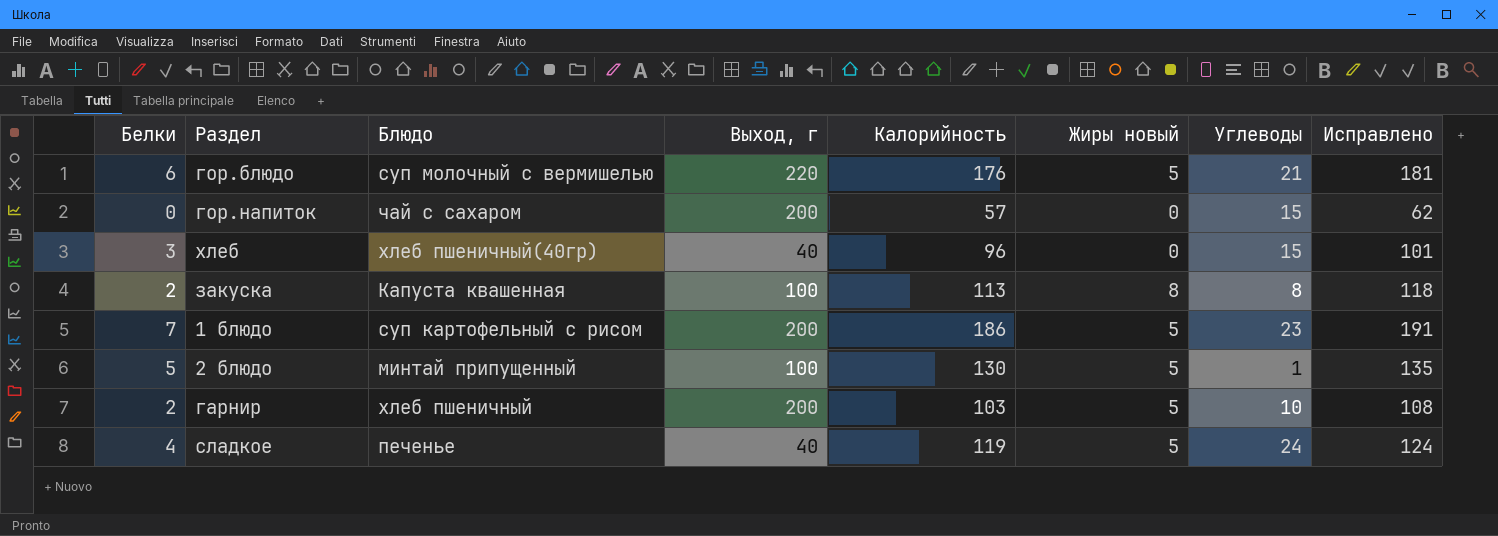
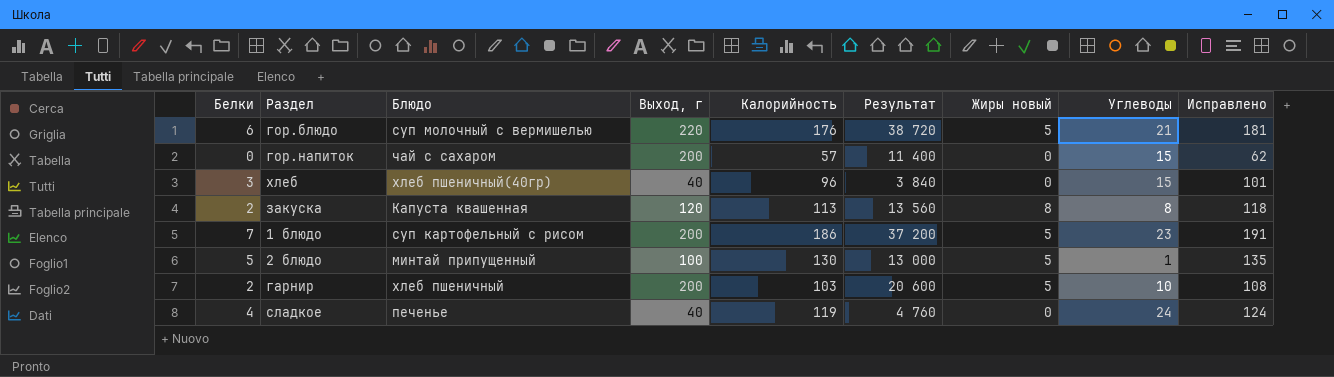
column Результат | formula: none -> [Выход, г] * [Калорийность]
закуска | Выход, г: 100 -> 120
сладкое | Жиры новый: 5 -> 0

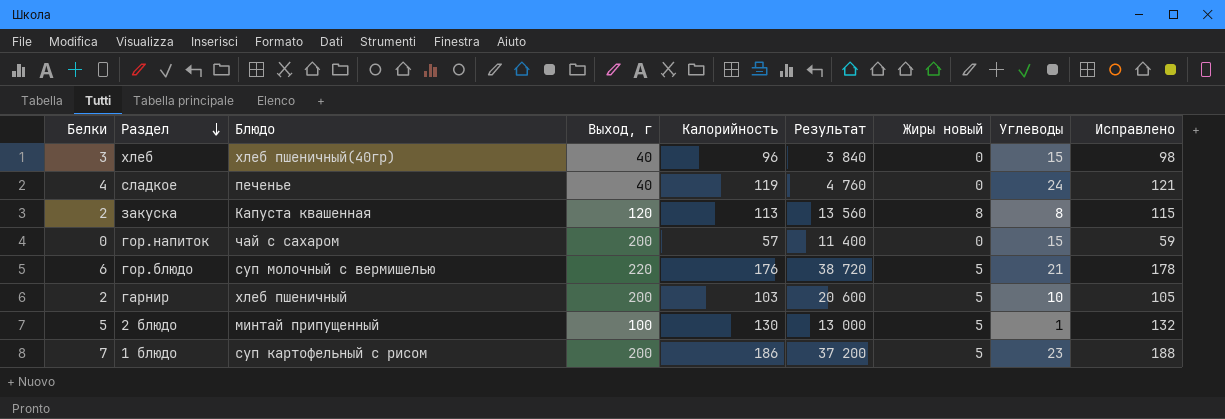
row order: none -> Раздел descending
column Исправлено | formula: [Калорийность] + 5 -> [Калорийность] + 2

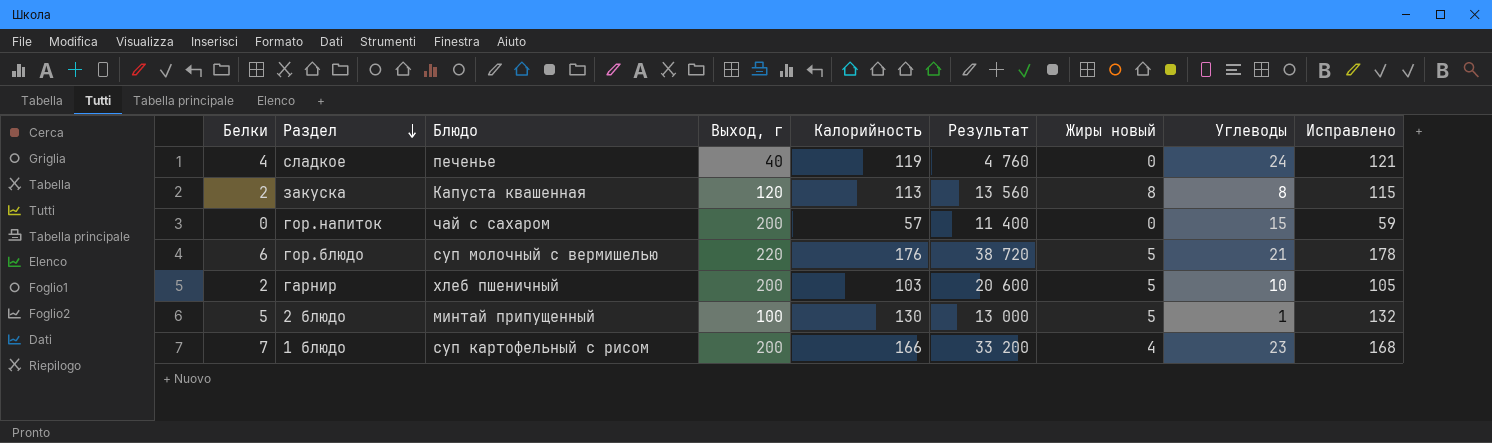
row хлеб: 3 | хлеб пшеничный(40гр) | 40 | 96 | 3 840 | 0 | 15 | 98 -> none
1 блюдо | Калорийность: 186 -> 166
1 блюдо | Результат: 37 200 -> 33 200
1 блюдо | Жиры новый: 5 -> 4
1 блюдо | Исправлено: 188 -> 168

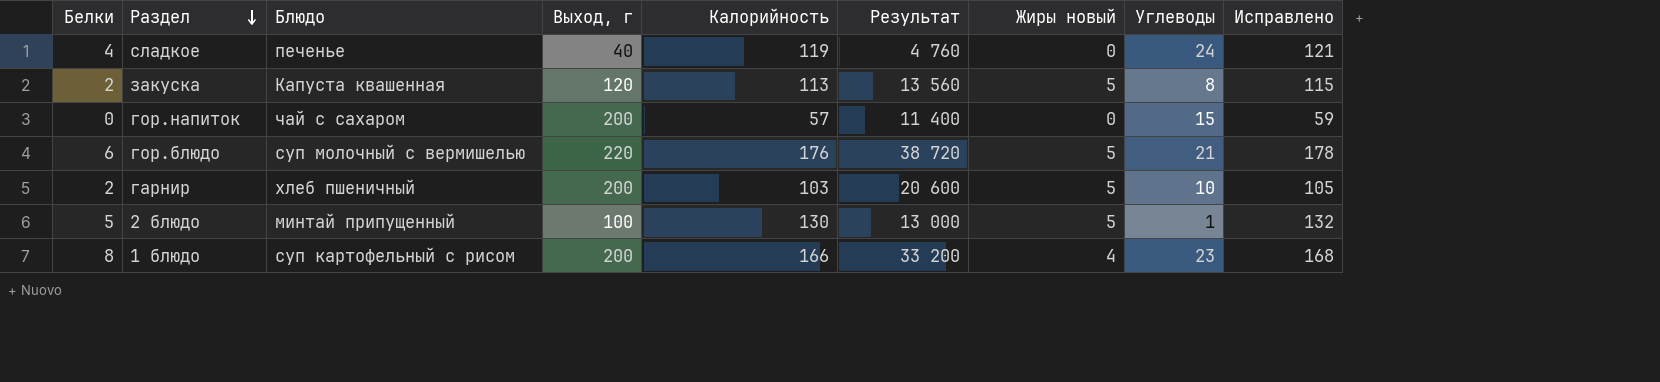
закуска | Жиры новый: 8 -> 5
1 блюдо | Белки: 7 -> 8

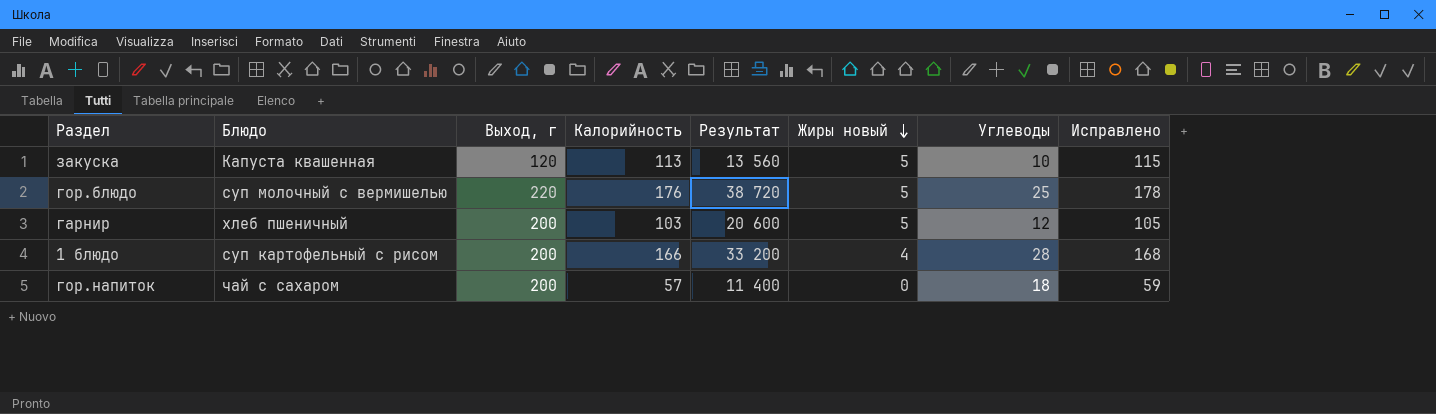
row order: Раздел descending -> Жиры новый descending
column Белки | position: 1 -> none
row сладкое: 4 | печенье | 40 | 119 | 4 760 | 0 | 24 | 121 -> none
row 2 блюдо: 5 | минтай припущенный | 100 | 130 | 13 000 | 5 | 1 | 132 -> none
закуска | Углеводы: 8 -> 10
гор.блюдо | Углеводы: 21 -> 25
гарнир | Углеводы: 10 -> 12
1 блюдо | Углеводы: 23 -> 28
гор.напиток | Углеводы: 15 -> 18

